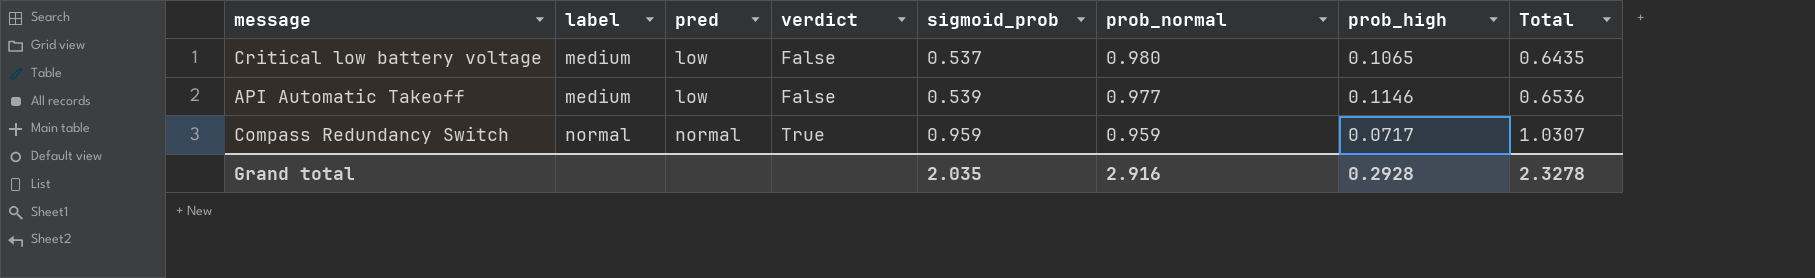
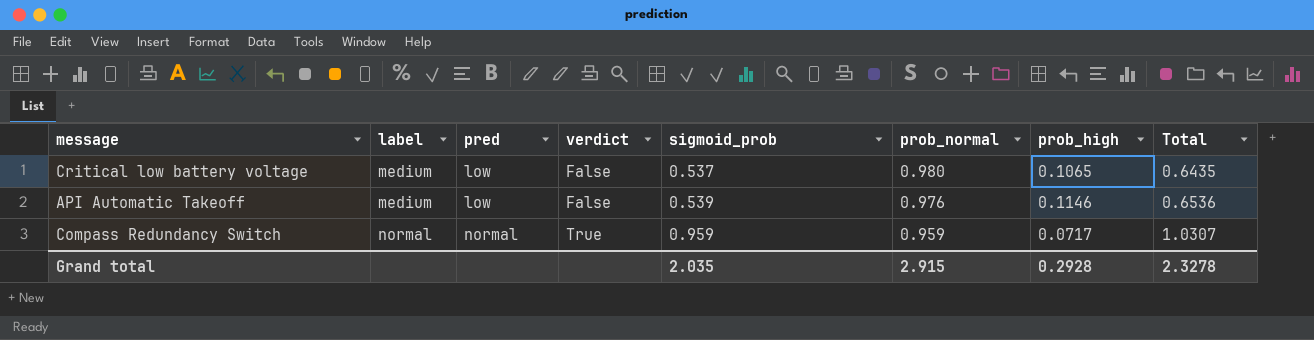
API Automatic Takeoff | prob_normal: 0.977 -> 0.976
Grand total | prob_normal: 2.916 -> 2.915

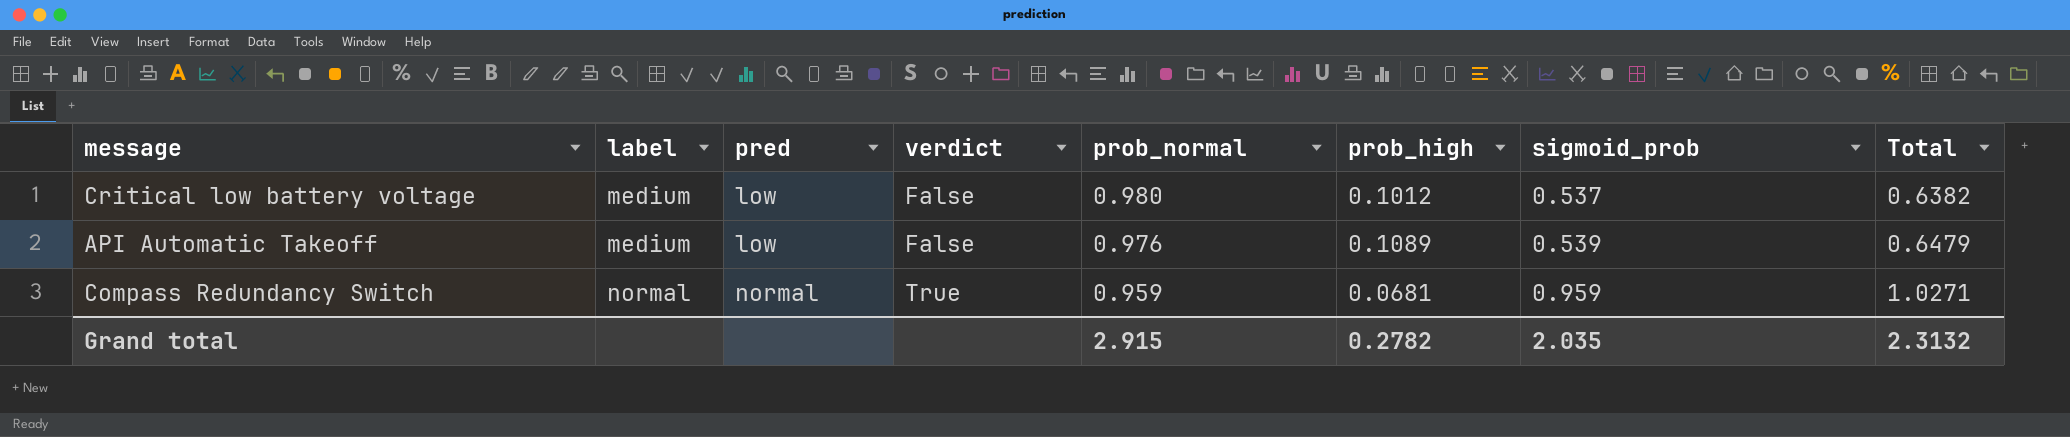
column sigmoid_prob | position: 5 -> 7
Critical low battery voltage | prob_high: 0.1065 -> 0.1012
Critical low battery voltage | Total: 0.6435 -> 0.6382
API Automatic Takeoff | prob_high: 0.1146 -> 0.1089
API Automatic Takeoff | Total: 0.6536 -> 0.6479
Compass Redundancy Switch | prob_high: 0.0717 -> 0.0681
Compass Redundancy Switch | Total: 1.0307 -> 1.0271
Grand total | prob_high: 0.2928 -> 0.2782
Grand total | Total: 2.3278 -> 2.3132

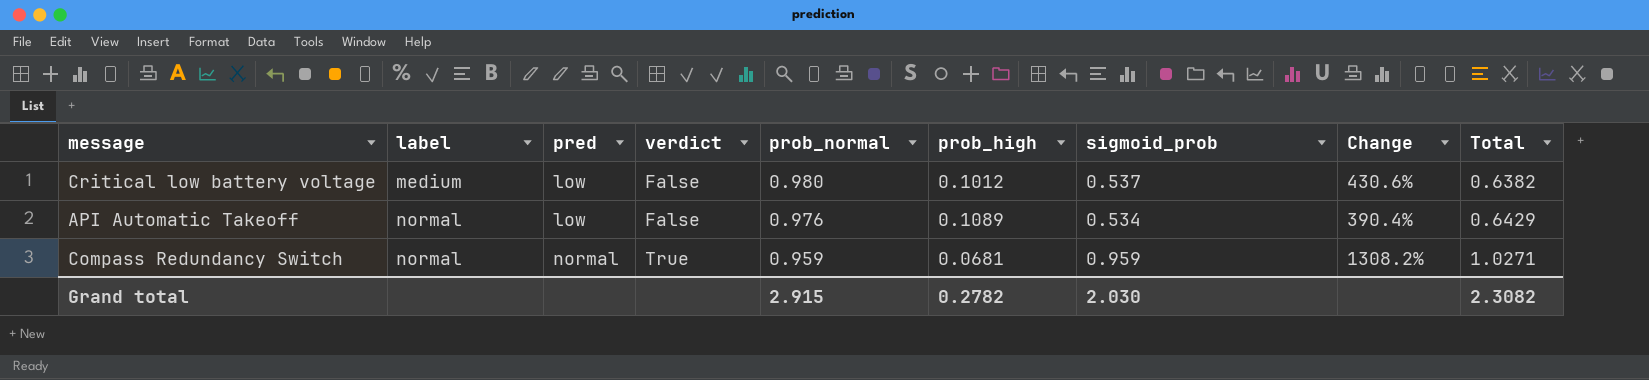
column Change | formula: none -> ([sigmoid_prob] - [prob_high]) / [prob_high]
API Automatic Takeoff | label: medium -> normal
API Automatic Takeoff | sigmoid_prob: 0.539 -> 0.534
API Automatic Takeoff | Total: 0.6479 -> 0.6429
Grand total | sigmoid_prob: 2.035 -> 2.030
Grand total | Total: 2.3132 -> 2.3082

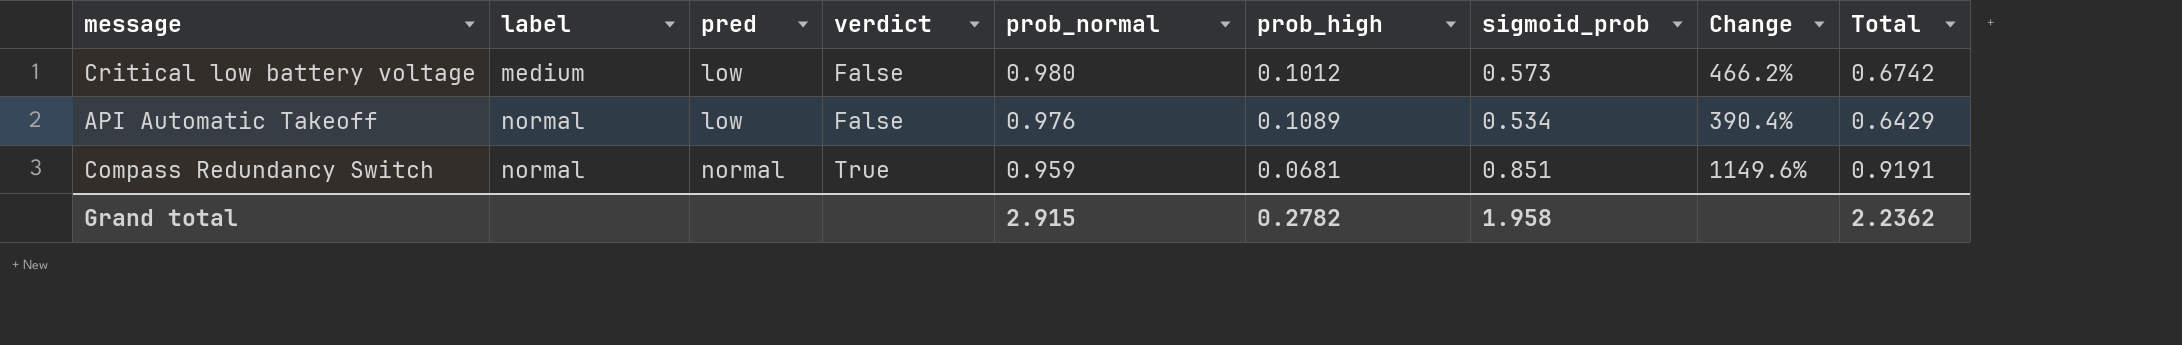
Critical low battery voltage | sigmoid_prob: 0.537 -> 0.573
Critical low battery voltage | Change: 430.6% -> 466.2%
Critical low battery voltage | Total: 0.6382 -> 0.6742
Compass Redundancy Switch | sigmoid_prob: 0.959 -> 0.851
Compass Redundancy Switch | Change: 1308.2% -> 1149.6%
Compass Redundancy Switch | Total: 1.0271 -> 0.9191
Grand total | sigmoid_prob: 2.030 -> 1.958
Grand total | Total: 2.3082 -> 2.2362

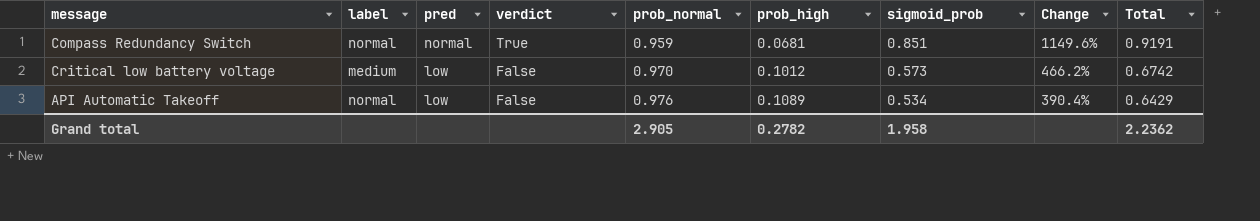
row order: label ascending -> pred descending
Critical low battery voltage | prob_normal: 0.980 -> 0.970
Grand total | prob_normal: 2.915 -> 2.905

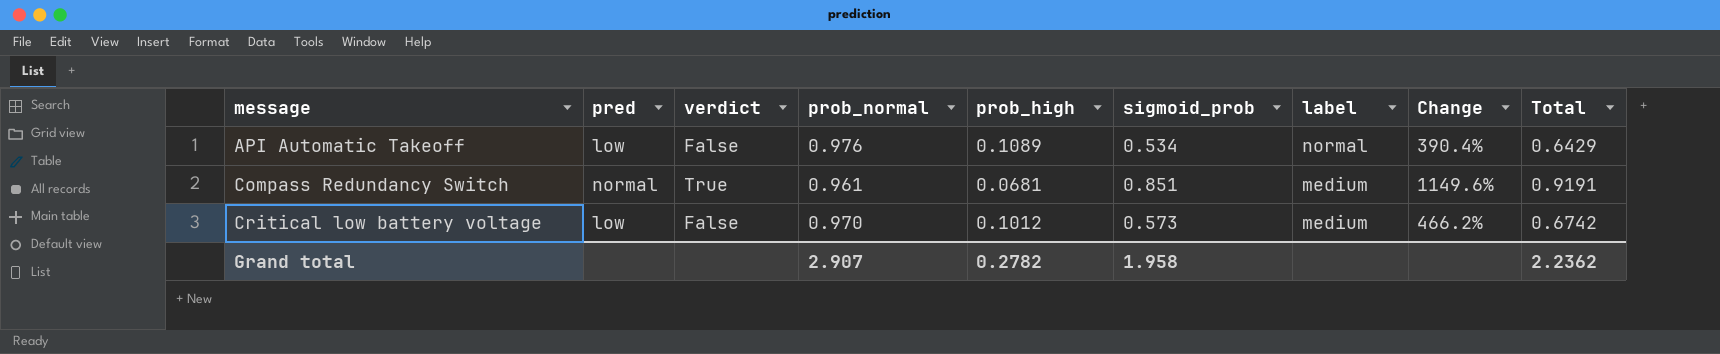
row order: pred descending -> message ascending
column label | position: 2 -> 7
Compass Redundancy Switch | prob_normal: 0.959 -> 0.961
Compass Redundancy Switch | label: normal -> medium
Grand total | prob_normal: 2.905 -> 2.907

